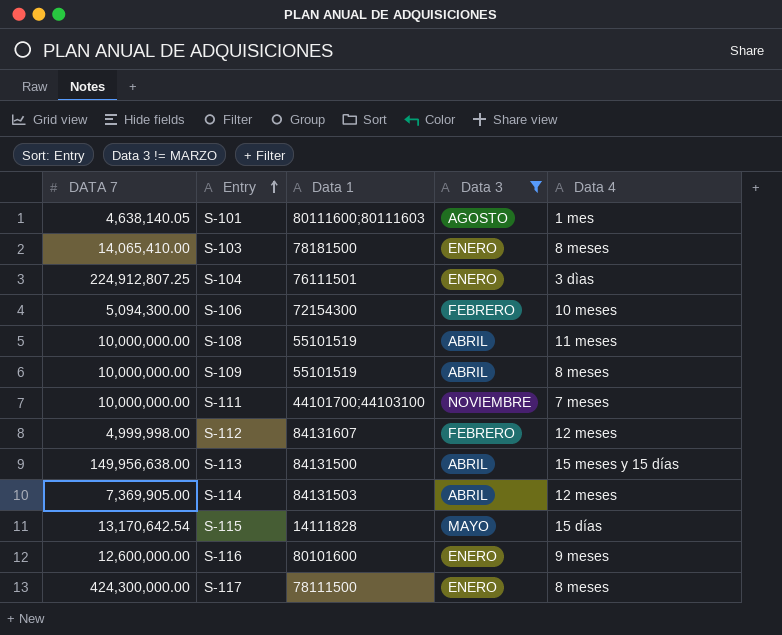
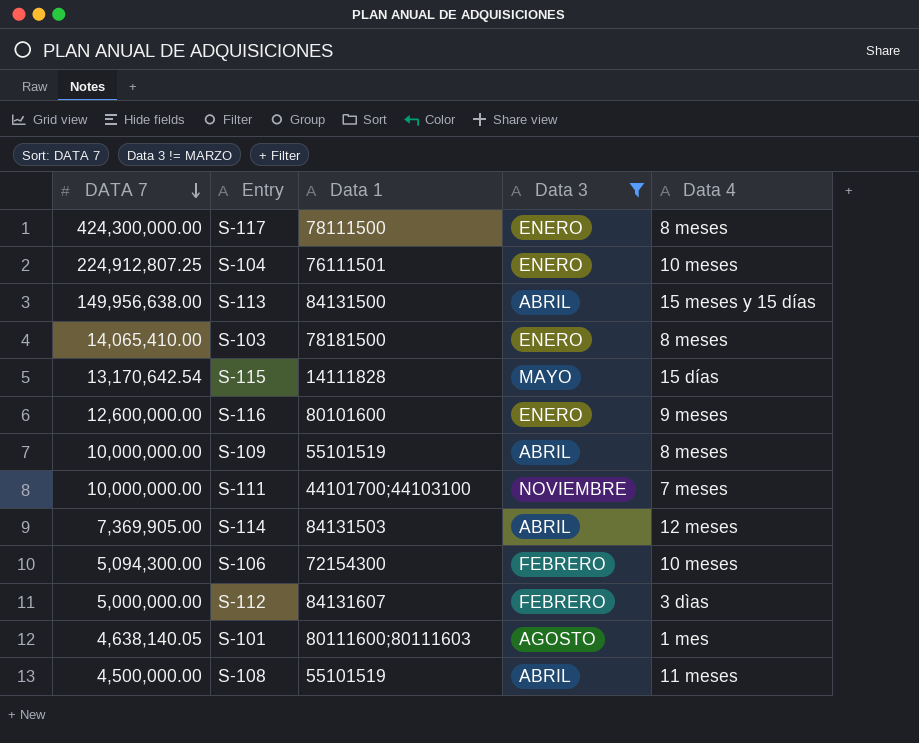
row order: Entry ascending -> DATA 7 descending
S-104 | Data 4: 3 dìas -> 10 meses
S-112 | DATA 7: 4,999,998.00 -> 5,000,000.00
S-112 | Data 4: 12 meses -> 3 dìas
S-108 | DATA 7: 10,000,000.00 -> 4,500,000.00

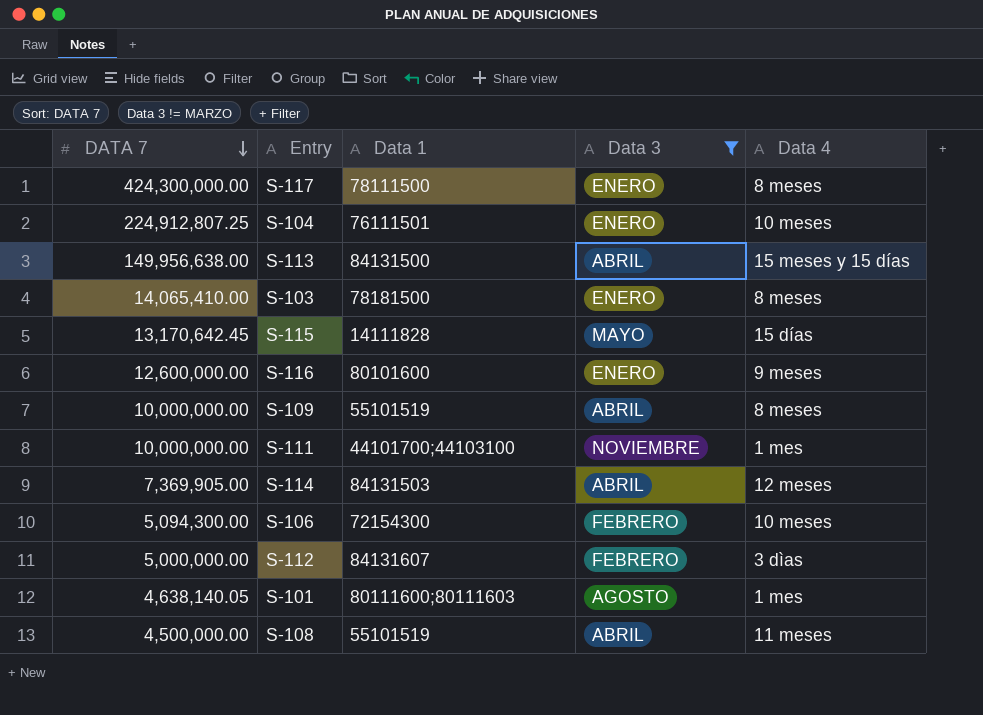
S-115 | DATA 7: 13,170,642.54 -> 13,170,642.45
S-111 | Data 4: 7 meses -> 1 mes

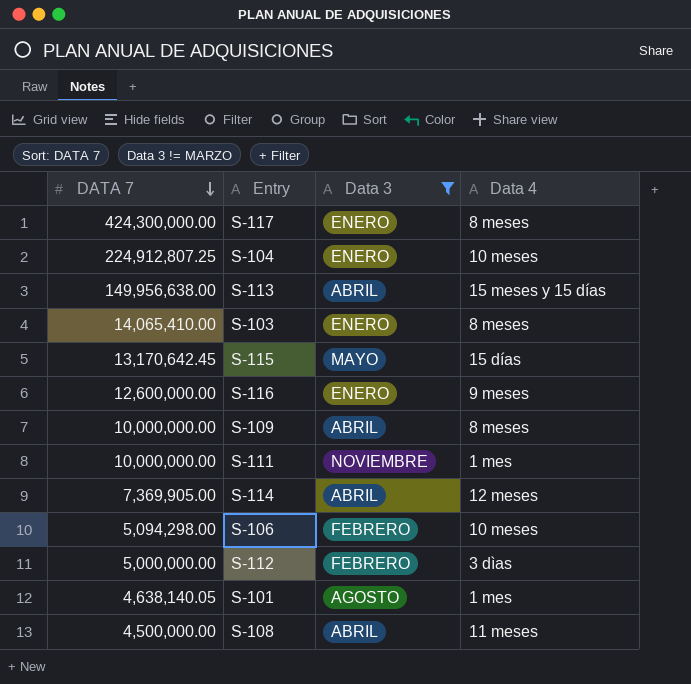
column Data 1 | position: 3 -> none
S-106 | DATA 7: 5,094,300.00 -> 5,094,298.00

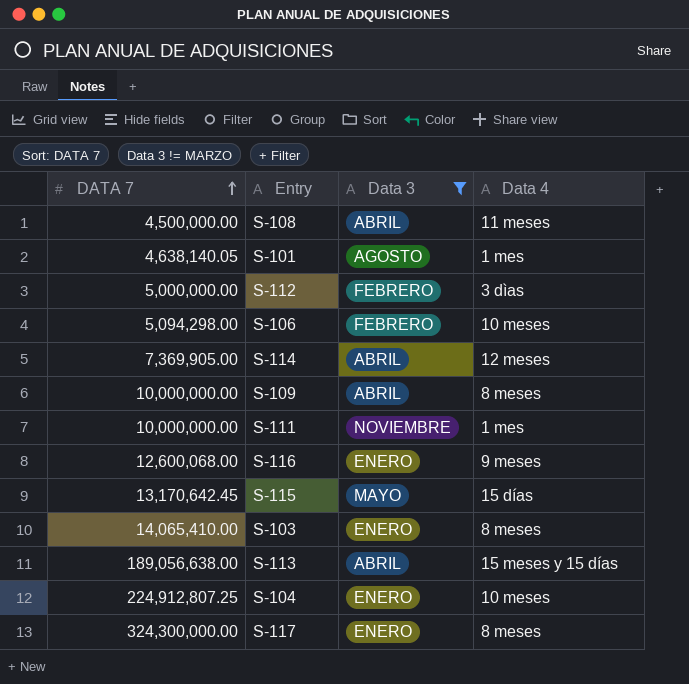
row order: DATA 7 descending -> DATA 7 ascending
S-116 | DATA 7: 12,600,000.00 -> 12,600,068.00
S-113 | DATA 7: 149,956,638.00 -> 189,056,638.00
S-117 | DATA 7: 424,300,000.00 -> 324,300,000.00

